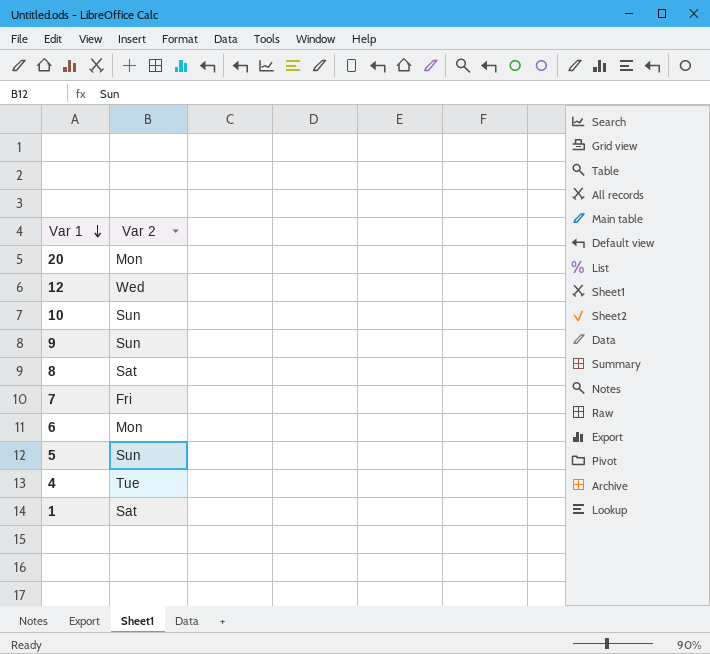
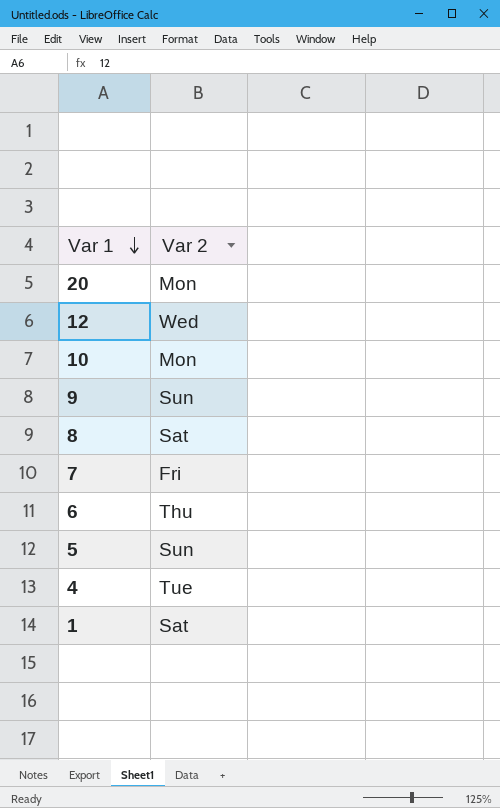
10 | Var 2: Sun -> Mon
6 | Var 2: Mon -> Thu

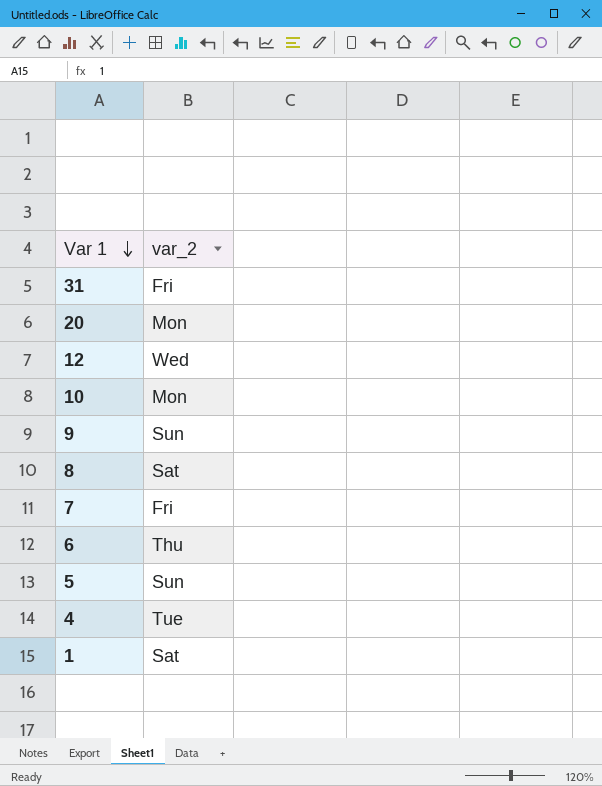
column name: Var 2 -> var_2
row 31: none -> Fri

